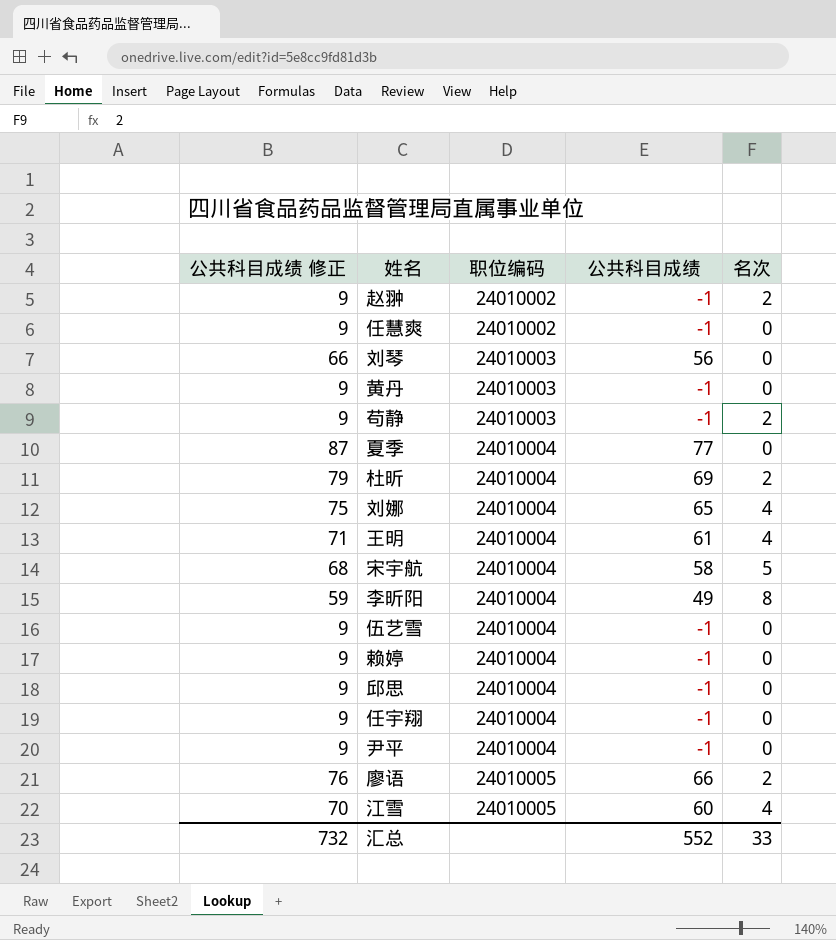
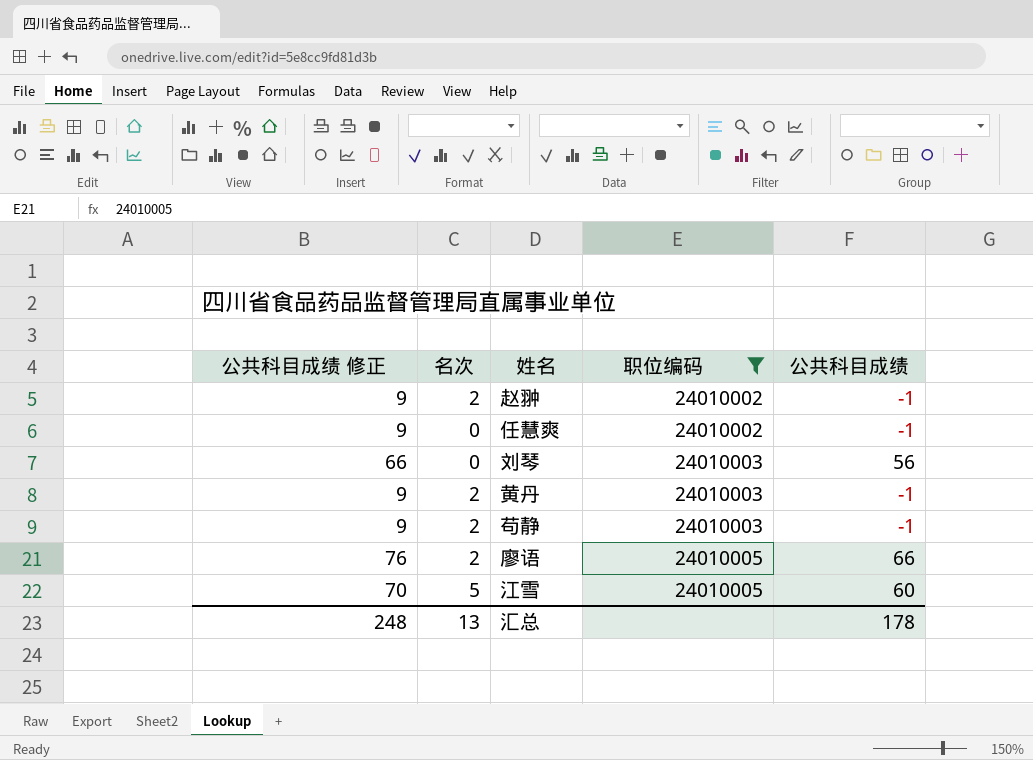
filter: none -> 职位编码 != 24010004
column 名次 | position: 5 -> 2
黄丹 | 名次: 0 -> 2
江雪 | 名次: 4 -> 5
汇总 | 公共科目成绩 修正: 732 -> 248
汇总 | 名次: 33 -> 13
汇总 | 公共科目成绩: 552 -> 178

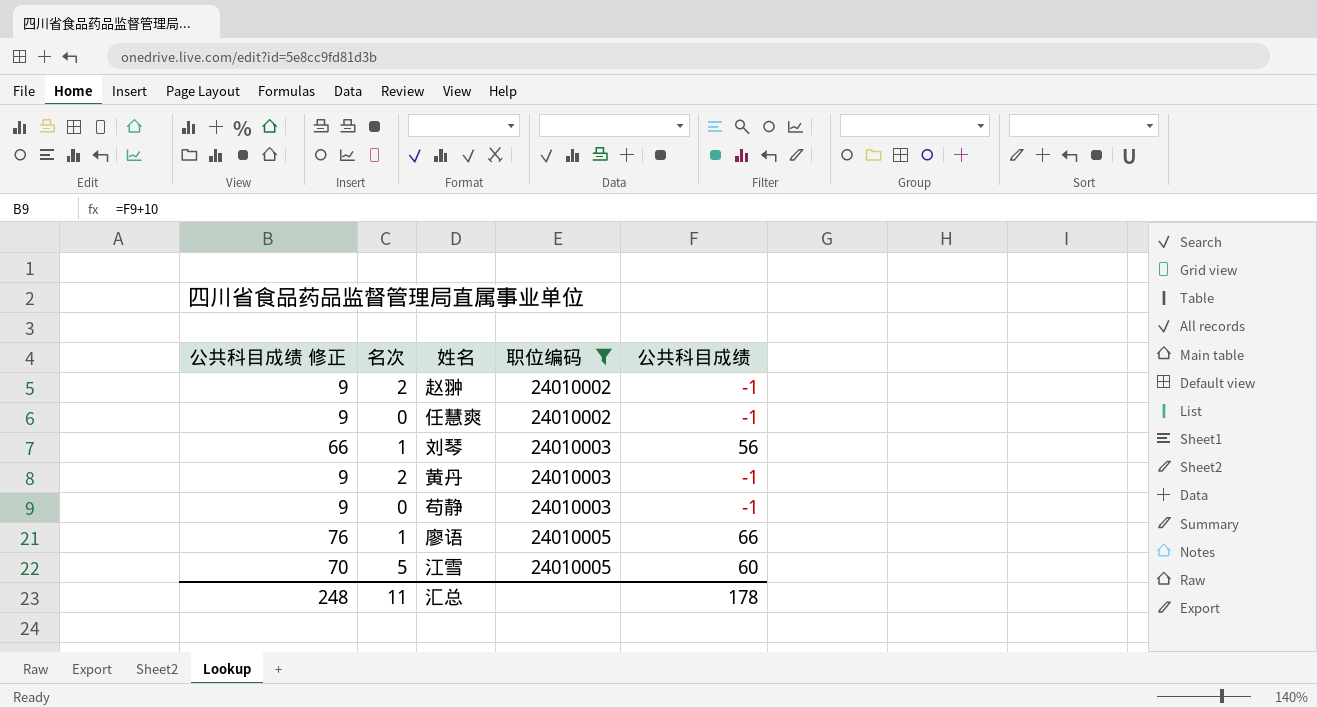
刘琴 | 名次: 0 -> 1
苟静 | 名次: 2 -> 0
廖语 | 名次: 2 -> 1
汇总 | 名次: 13 -> 11

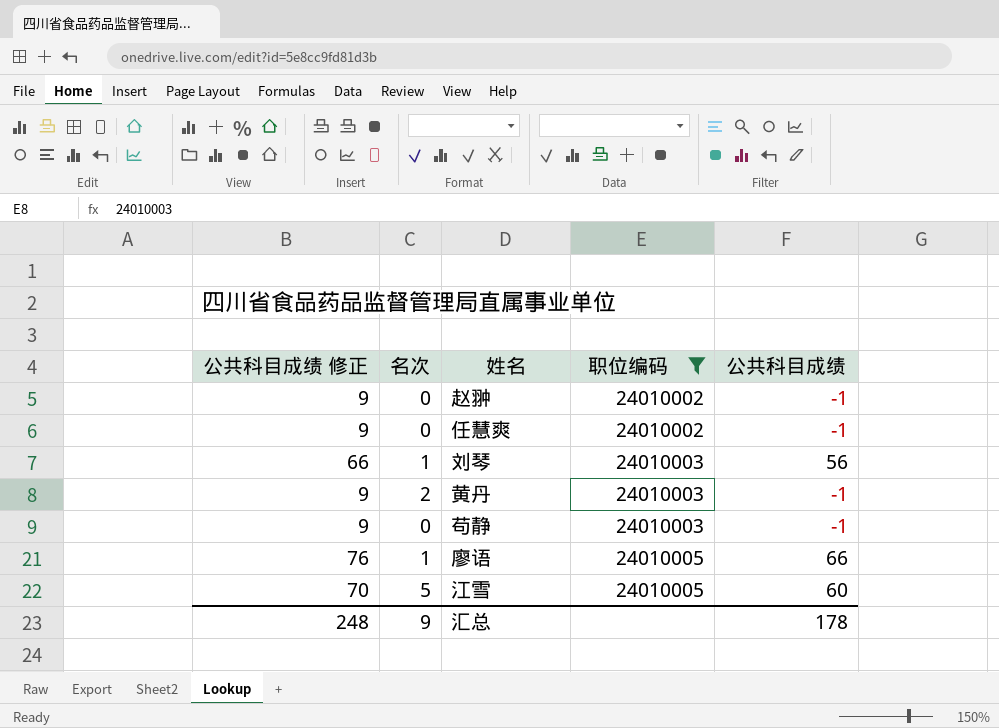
赵翀 | 名次: 2 -> 0
汇总 | 名次: 11 -> 9

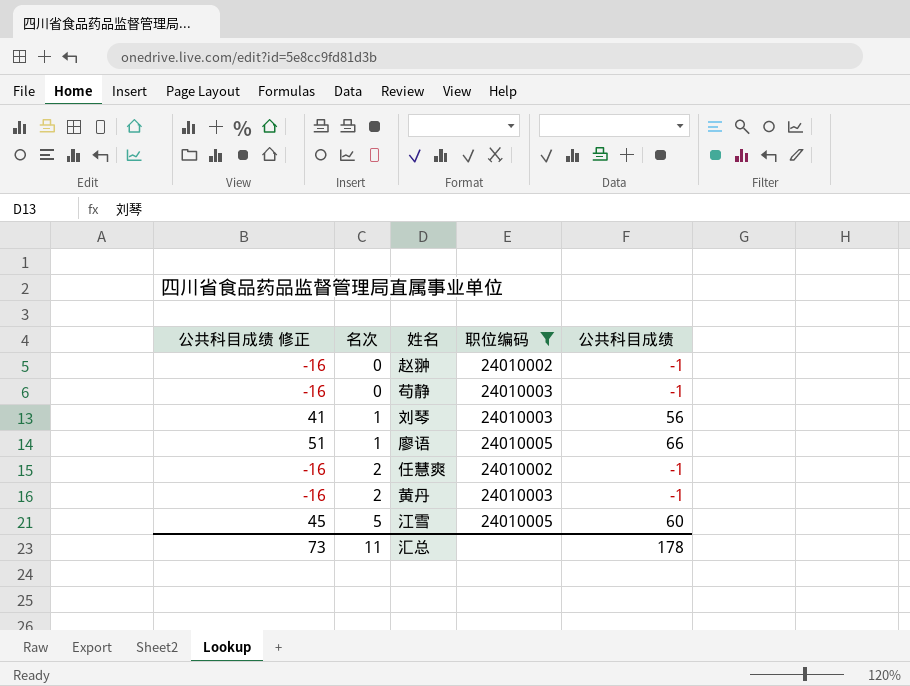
row order: 职位编码 ascending -> 名次 ascending
column 公共科目成绩 修正 | formula: [公共科目成绩] + 10 -> [公共科目成绩] - 15
任慧爽 | 名次: 0 -> 2
汇总 | 公共科目成绩 修正: 248 -> 73
汇总 | 名次: 9 -> 11

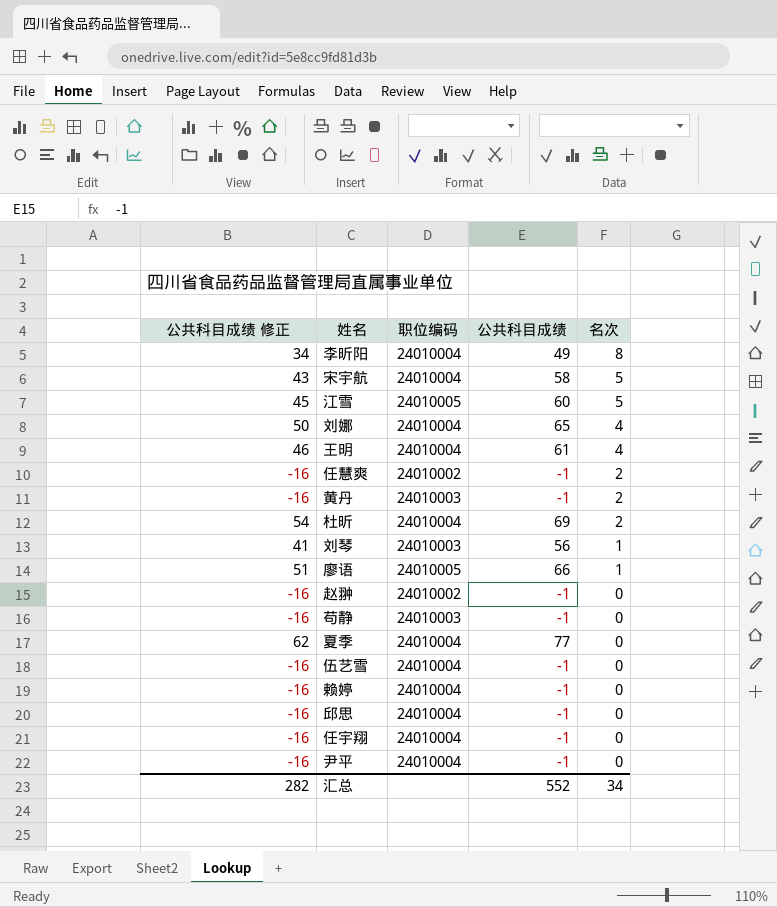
filter: 职位编码 != 24010004 -> none
row order: 名次 ascending -> 名次 descending
column 名次 | position: 2 -> 5
汇总 | 公共科目成绩 修正: 73 -> 282
汇总 | 公共科目成绩: 178 -> 552
汇总 | 名次: 11 -> 34

